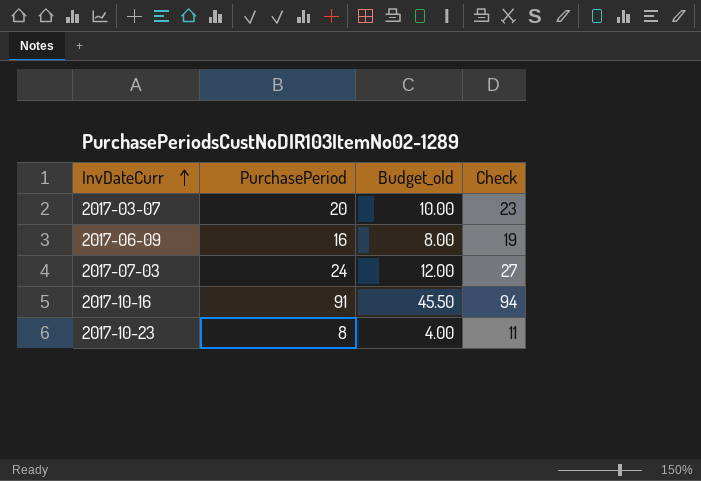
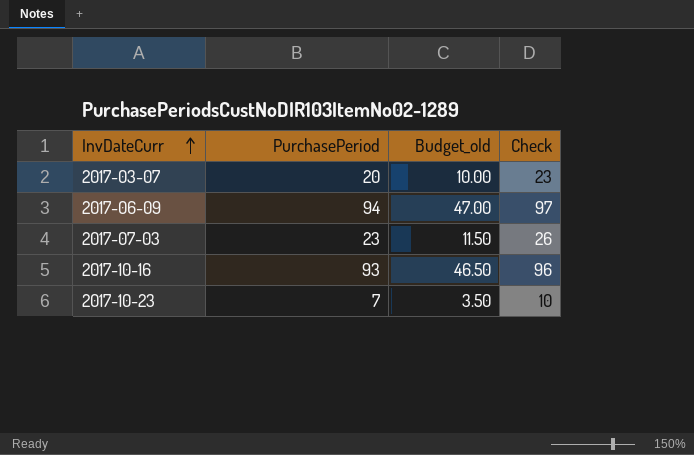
2017-06-09 | PurchasePeriod: 16 -> 94
2017-06-09 | Budget_old: 8.00 -> 47.00
2017-06-09 | Check: 19 -> 97
2017-07-03 | PurchasePeriod: 24 -> 23
2017-07-03 | Budget_old: 12.00 -> 11.50
2017-07-03 | Check: 27 -> 26
2017-10-16 | PurchasePeriod: 91 -> 93
2017-10-16 | Budget_old: 45.50 -> 46.50
2017-10-16 | Check: 94 -> 96
2017-10-23 | PurchasePeriod: 8 -> 7
2017-10-23 | Budget_old: 4.00 -> 3.50
2017-10-23 | Check: 11 -> 10

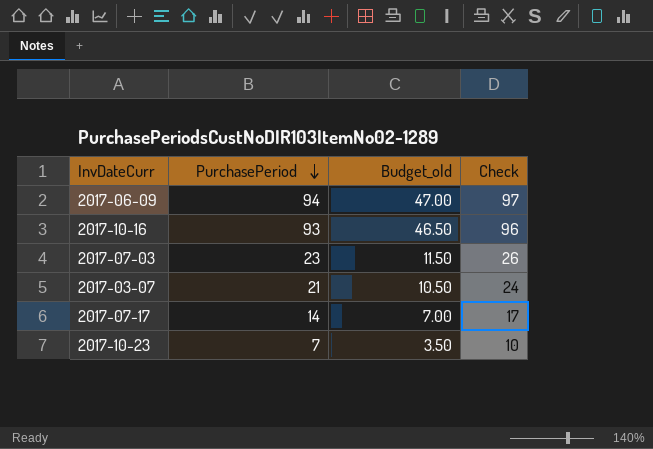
row order: InvDateCurr ascending -> PurchasePeriod descending
2017-03-07 | PurchasePeriod: 20 -> 21
2017-03-07 | Budget_old: 10.00 -> 10.50
2017-03-07 | Check: 23 -> 24
row 2017-07-17: none -> 14 | 7.00 | 17

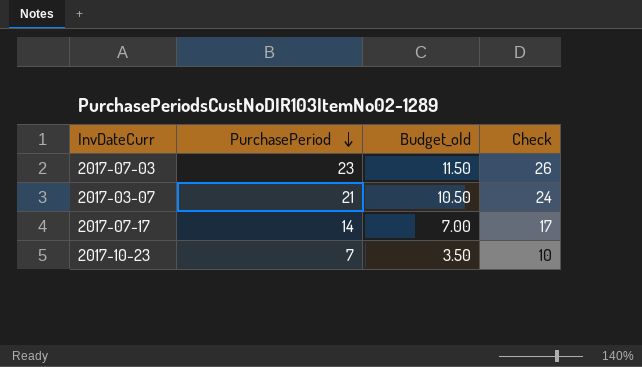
row 2017-06-09: 94 | 47.00 | 97 -> none
row 2017-10-16: 93 | 46.50 | 96 -> none

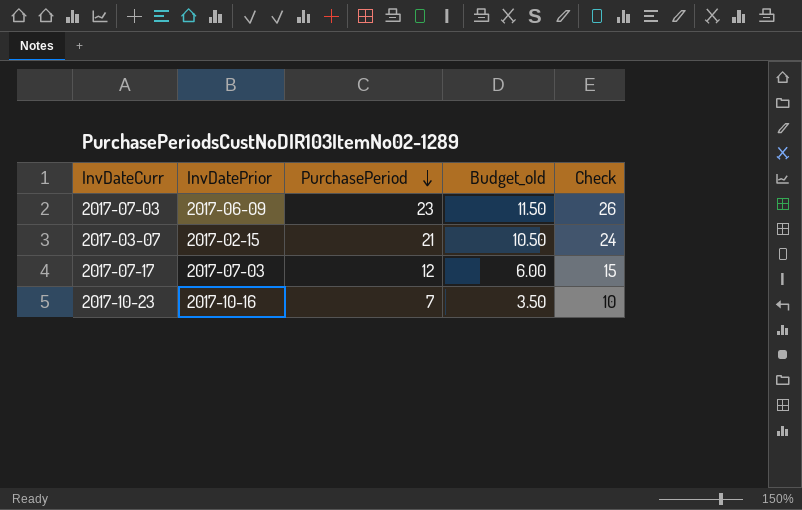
column InvDatePrior | position: none -> 2
2017-07-17 | PurchasePeriod: 14 -> 12
2017-07-17 | Budget_old: 7.00 -> 6.00
2017-07-17 | Check: 17 -> 15

